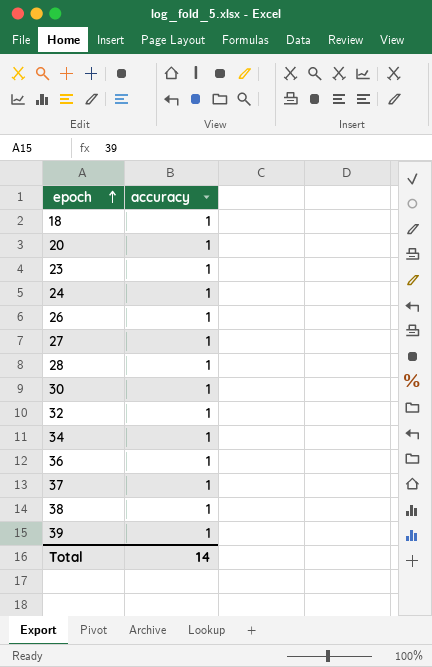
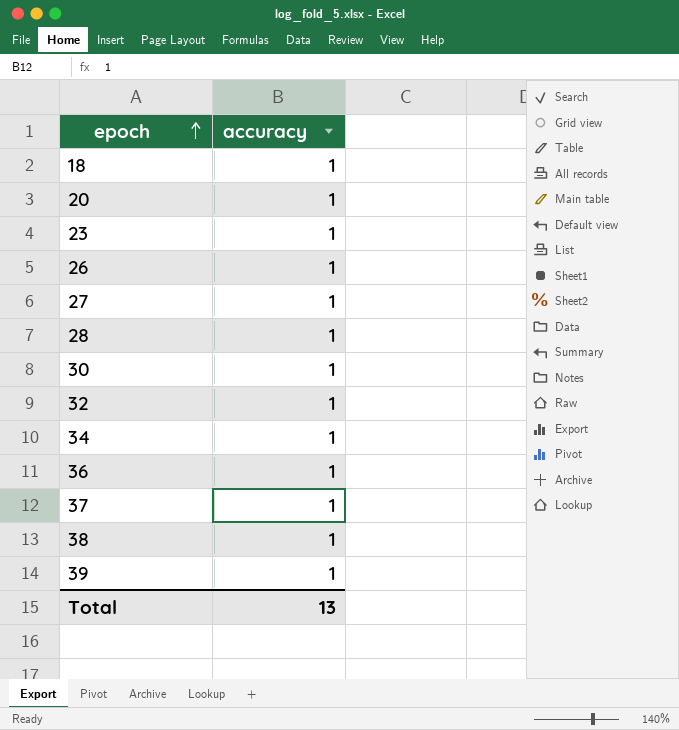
row 24: 1 -> none
Total | accuracy: 14 -> 13

